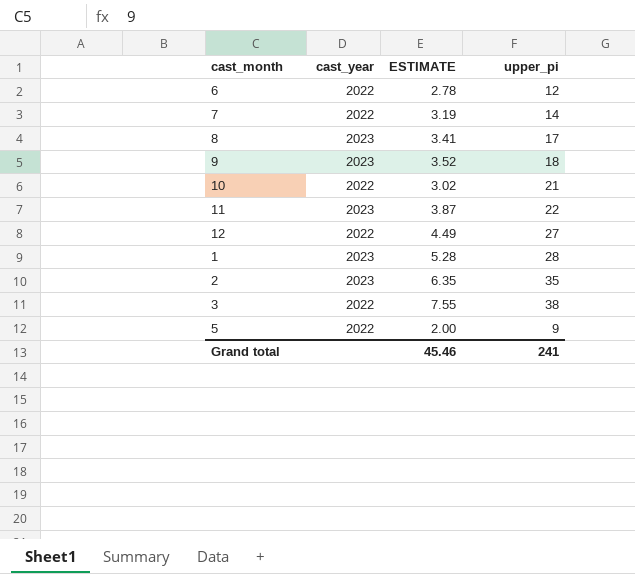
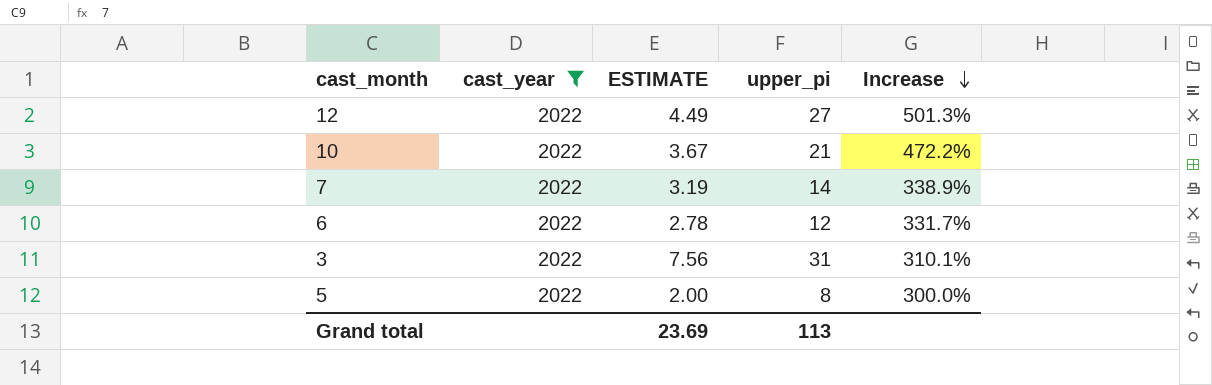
filter: none -> cast_year = 2022
row order: none -> Increase descending
column Increase | formula: none -> ([upper_pi] - [ESTIMATE]) / [ESTIMATE]
10 | ESTIMATE: 3.02 -> 3.67
3 | ESTIMATE: 7.55 -> 7.56
3 | upper_pi: 38 -> 31
5 | upper_pi: 9 -> 8
Grand total | ESTIMATE: 45.46 -> 23.69
Grand total | upper_pi: 241 -> 113

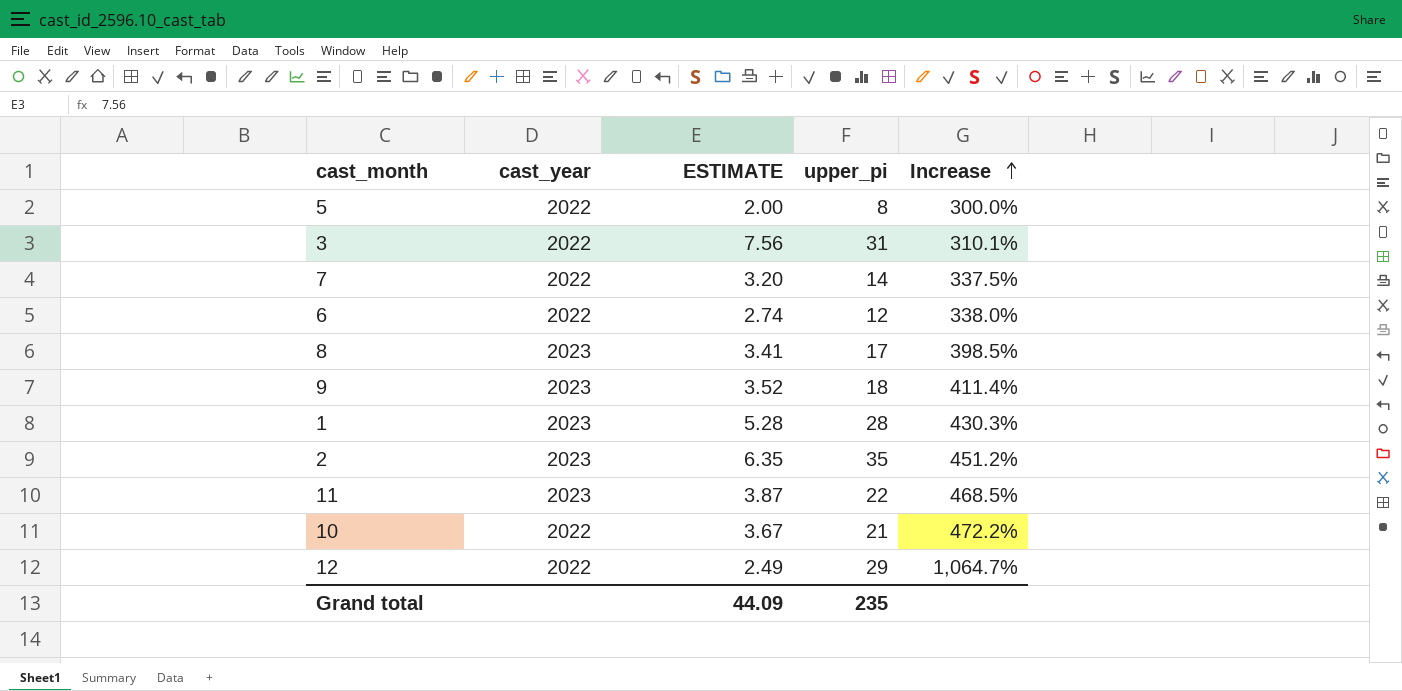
filter: cast_year = 2022 -> none
row order: Increase descending -> Increase ascending
7 | ESTIMATE: 3.19 -> 3.20
7 | Increase: 338.9% -> 337.5%
6 | ESTIMATE: 2.78 -> 2.74
6 | Increase: 331.7% -> 338.0%
12 | ESTIMATE: 4.49 -> 2.49
12 | upper_pi: 27 -> 29
12 | Increase: 501.3% -> 1,064.7%
Grand total | ESTIMATE: 23.69 -> 44.09
Grand total | upper_pi: 113 -> 235

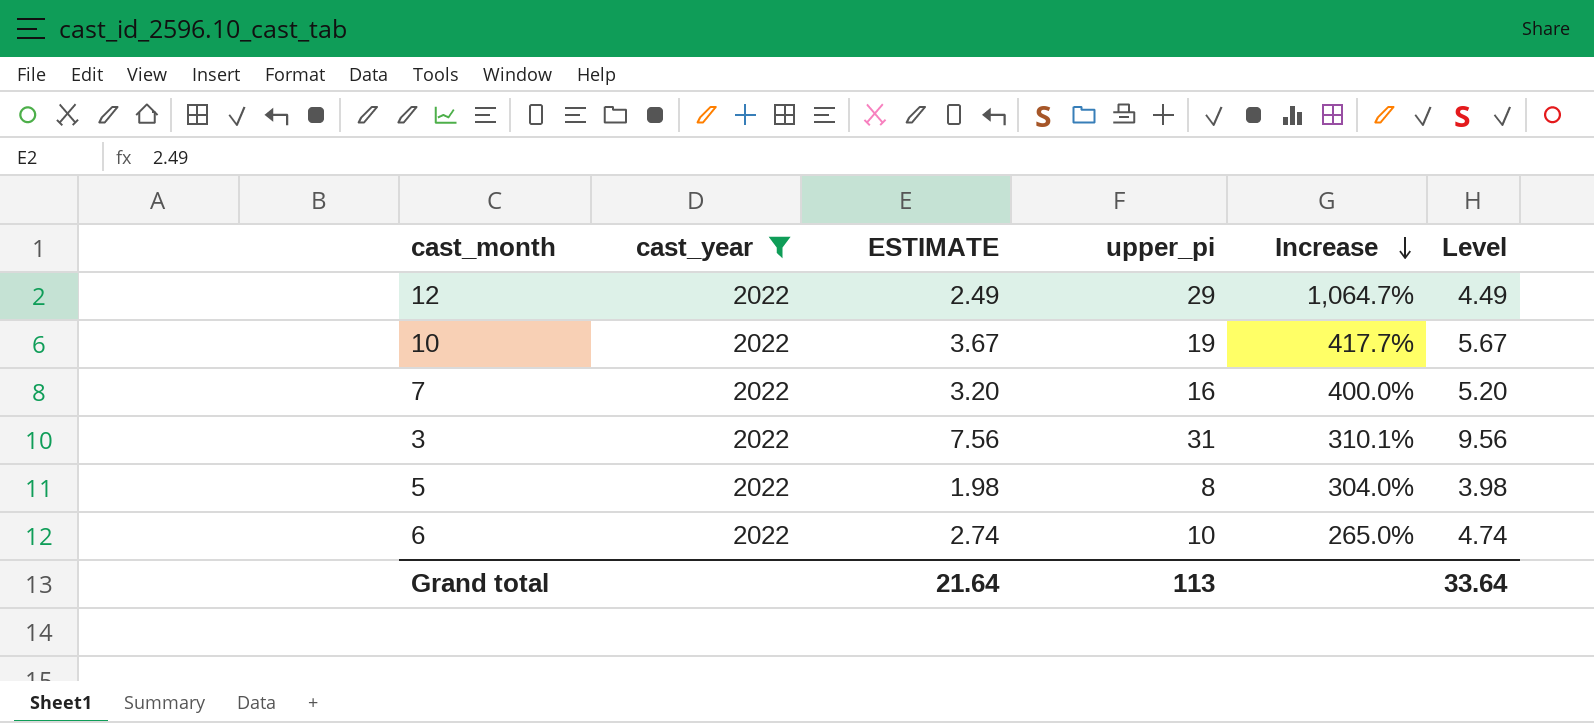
filter: none -> cast_year = 2022
row order: Increase ascending -> Increase descending
column Level | formula: none -> [ESTIMATE] + 2
10 | upper_pi: 21 -> 19
10 | Increase: 472.2% -> 417.7%
7 | upper_pi: 14 -> 16
7 | Increase: 337.5% -> 400.0%
5 | ESTIMATE: 2.00 -> 1.98
5 | Increase: 300.0% -> 304.0%
6 | upper_pi: 12 -> 10
6 | Increase: 338.0% -> 265.0%
Grand total | ESTIMATE: 44.09 -> 21.64
Grand total | upper_pi: 235 -> 113

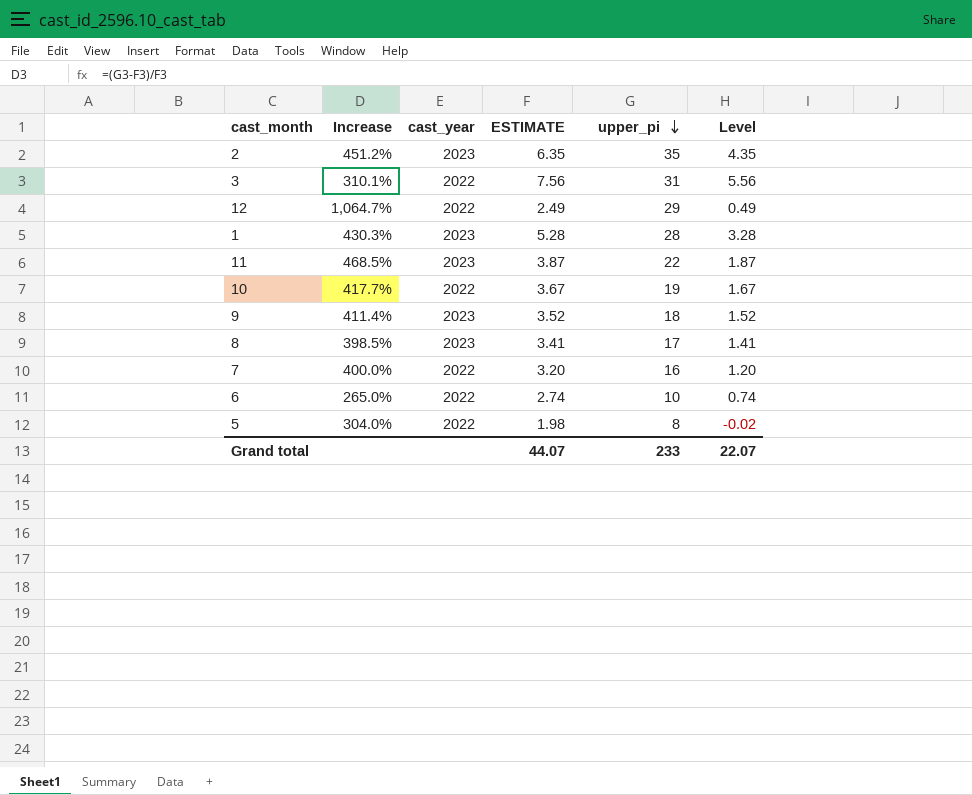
filter: cast_year = 2022 -> none
row order: Increase descending -> upper_pi descending
column Increase | position: 5 -> 2
column Level | formula: [ESTIMATE] + 2 -> [ESTIMATE] - 2
Grand total | ESTIMATE: 21.64 -> 44.07
Grand total | upper_pi: 113 -> 233
Grand total | Level: 33.64 -> 22.07

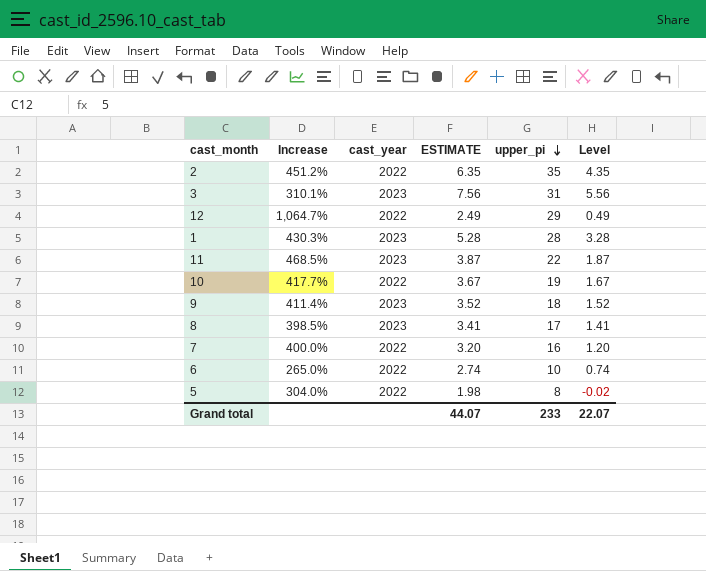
2 | cast_year: 2023 -> 2022
3 | cast_year: 2022 -> 2023

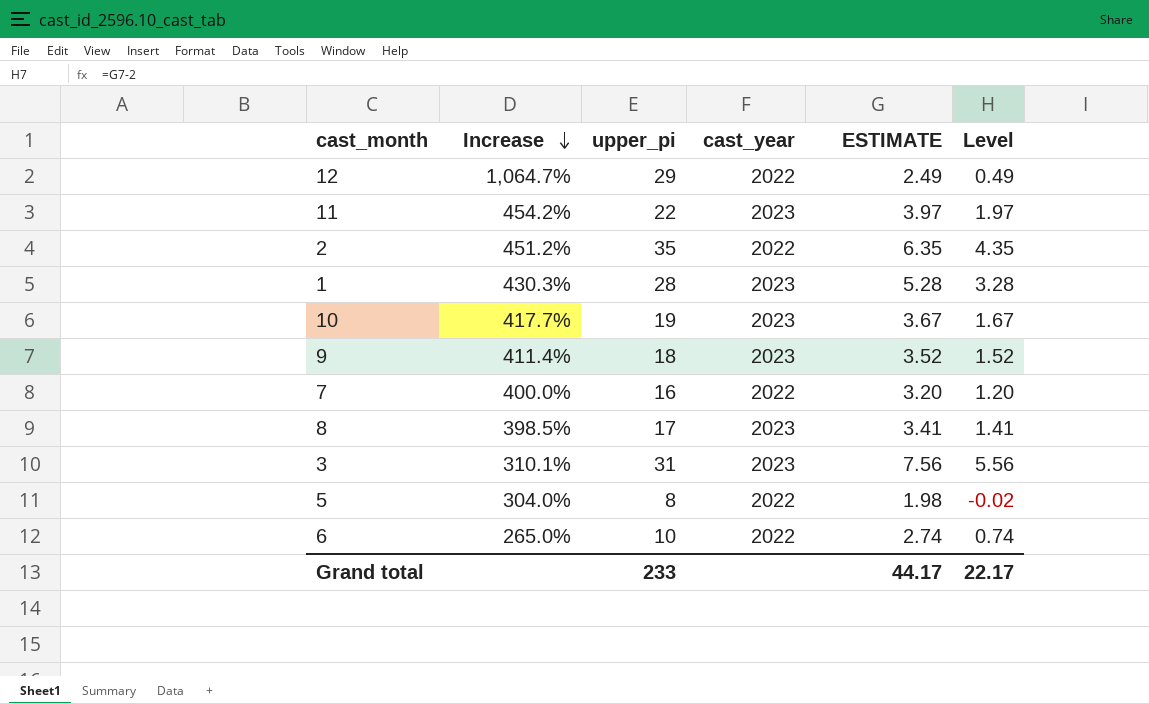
row order: upper_pi descending -> Increase descending
column upper_pi | position: 5 -> 3
11 | Increase: 468.5% -> 454.2%
11 | ESTIMATE: 3.87 -> 3.97
11 | Level: 1.87 -> 1.97
10 | cast_year: 2022 -> 2023
Grand total | ESTIMATE: 44.07 -> 44.17
Grand total | Level: 22.07 -> 22.17

